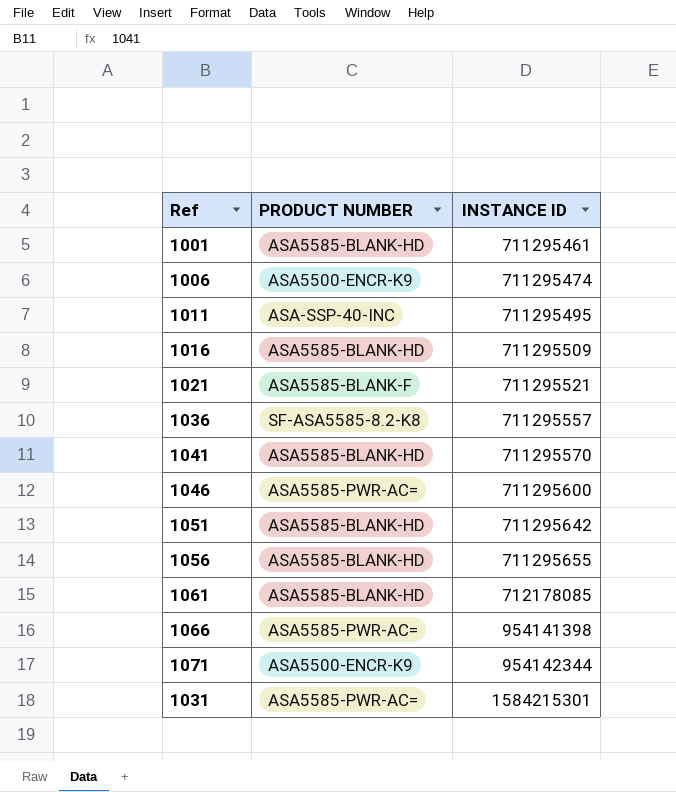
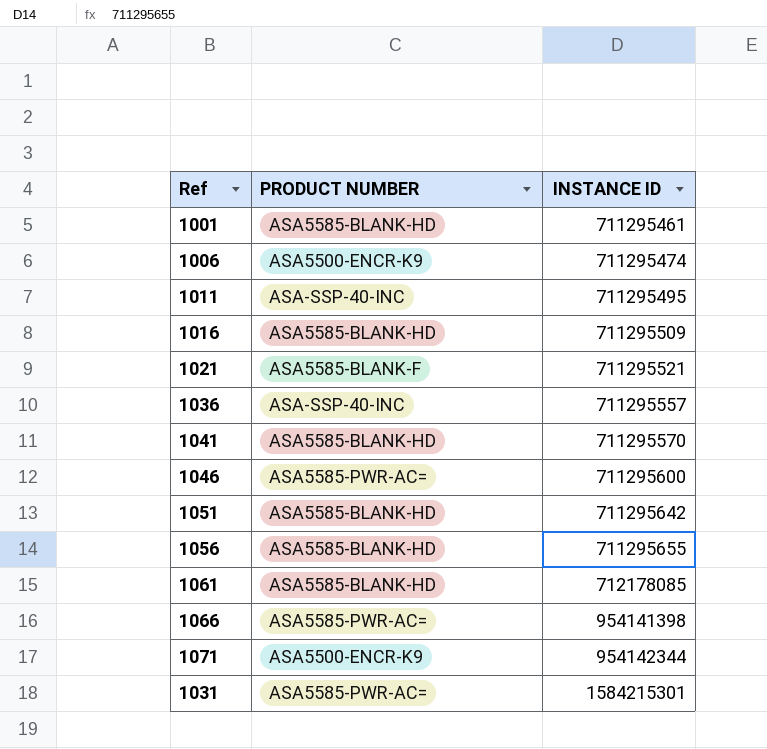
1036 | PRODUCT NUMBER: SF-ASA5585-8.2-K8 -> ASA-SSP-40-INC

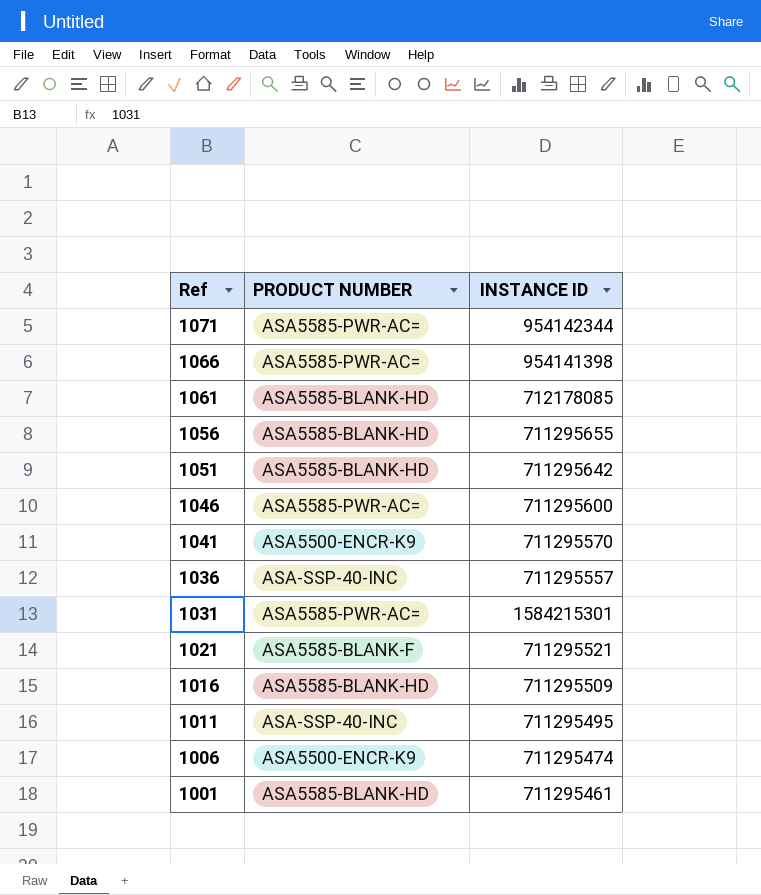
row order: INSTANCE ID ascending -> Ref descending
1071 | PRODUCT NUMBER: ASA5500-ENCR-K9 -> ASA5585-PWR-AC=
1041 | PRODUCT NUMBER: ASA5585-BLANK-HD -> ASA5500-ENCR-K9

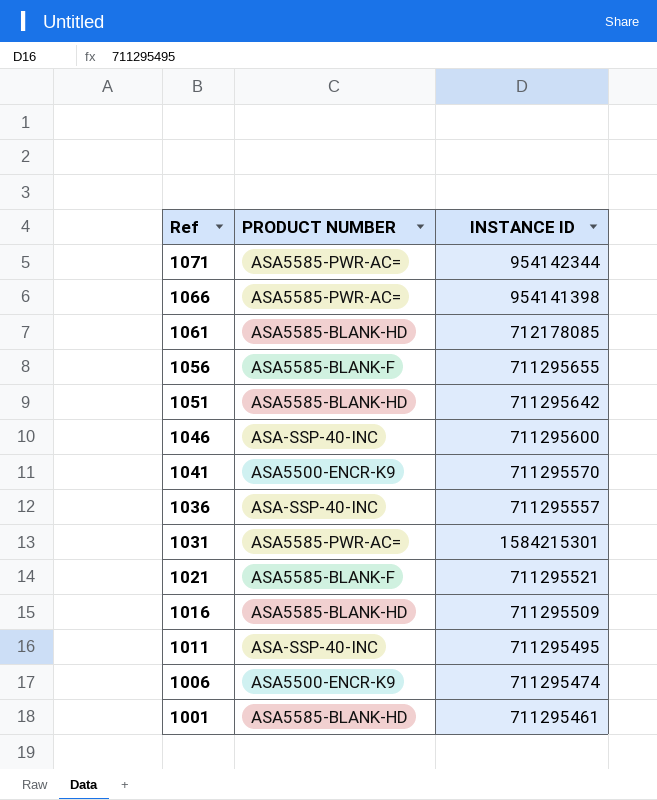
1056 | PRODUCT NUMBER: ASA5585-BLANK-HD -> ASA5585-BLANK-F
1046 | PRODUCT NUMBER: ASA5585-PWR-AC= -> ASA-SSP-40-INC

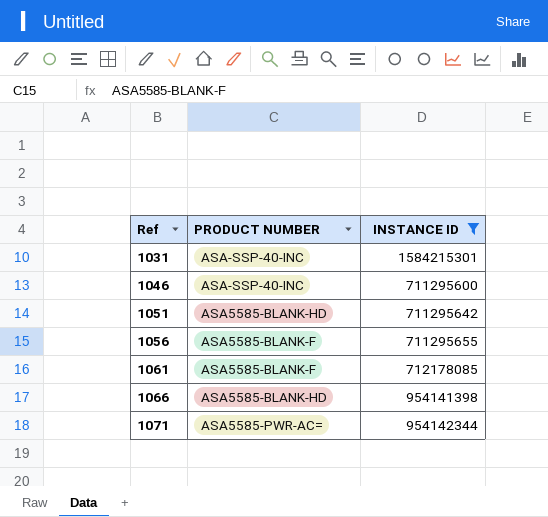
filter: none -> INSTANCE ID >= 711295600
row order: Ref descending -> Ref ascending
1031 | PRODUCT NUMBER: ASA5585-PWR-AC= -> ASA-SSP-40-INC
1061 | PRODUCT NUMBER: ASA5585-BLANK-HD -> ASA5585-BLANK-F
1066 | PRODUCT NUMBER: ASA5585-PWR-AC= -> ASA5585-BLANK-HD

